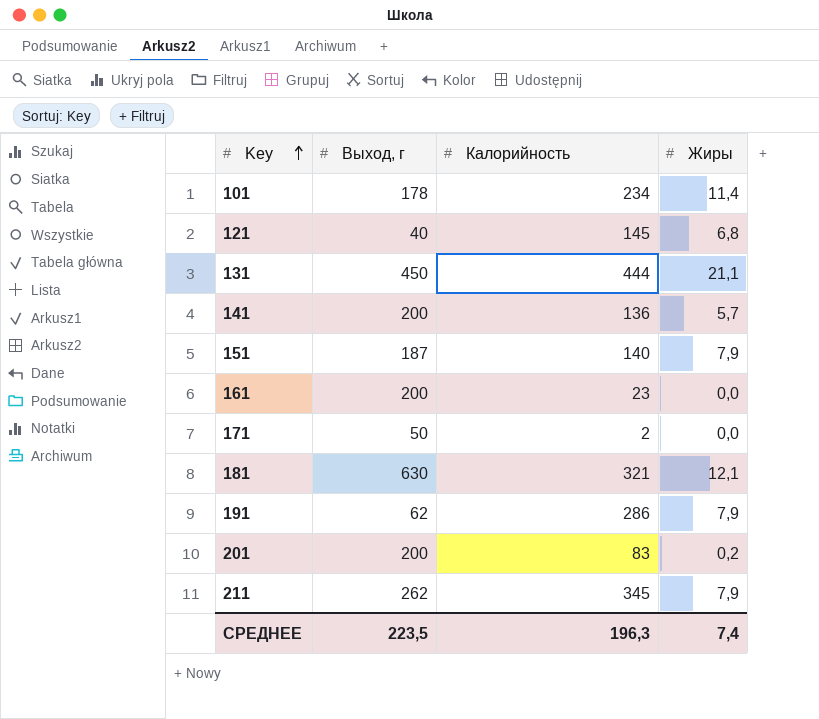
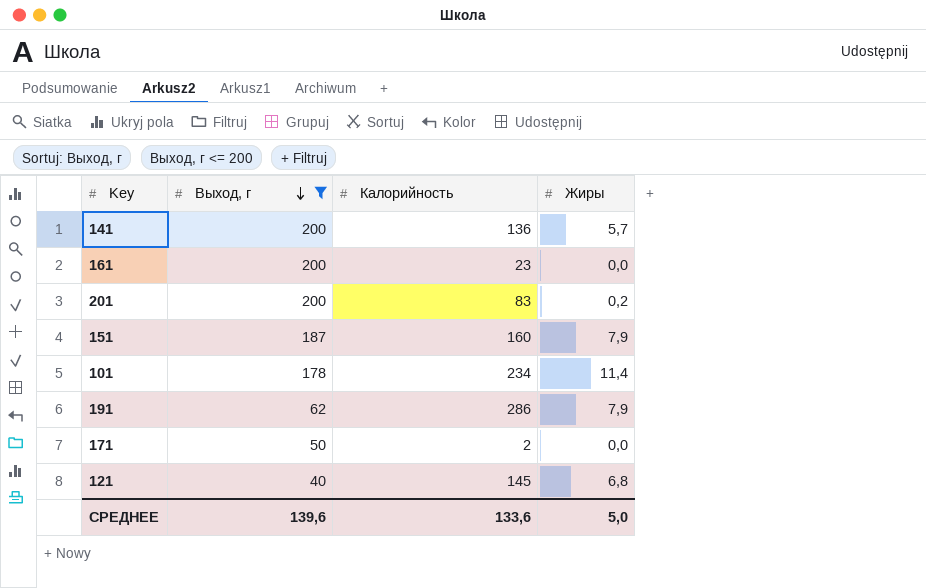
filter: none -> Выход, г <= 200
row order: Key ascending -> Выход, г descending
151 | Калорийность: 140 -> 160
СРЕДНЕЕ | Выход, г: 223,5 -> 139,6
СРЕДНЕЕ | Калорийность: 196,3 -> 133,6
СРЕДНЕЕ | Жиры: 7,4 -> 5,0

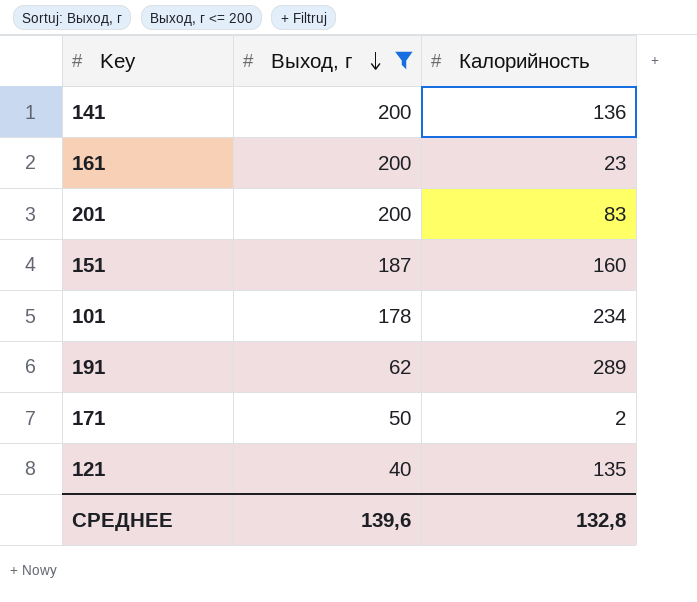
column Жиры | position: 4 -> none
191 | Калорийность: 286 -> 289
121 | Калорийность: 145 -> 135
СРЕДНЕЕ | Калорийность: 133,6 -> 132,8

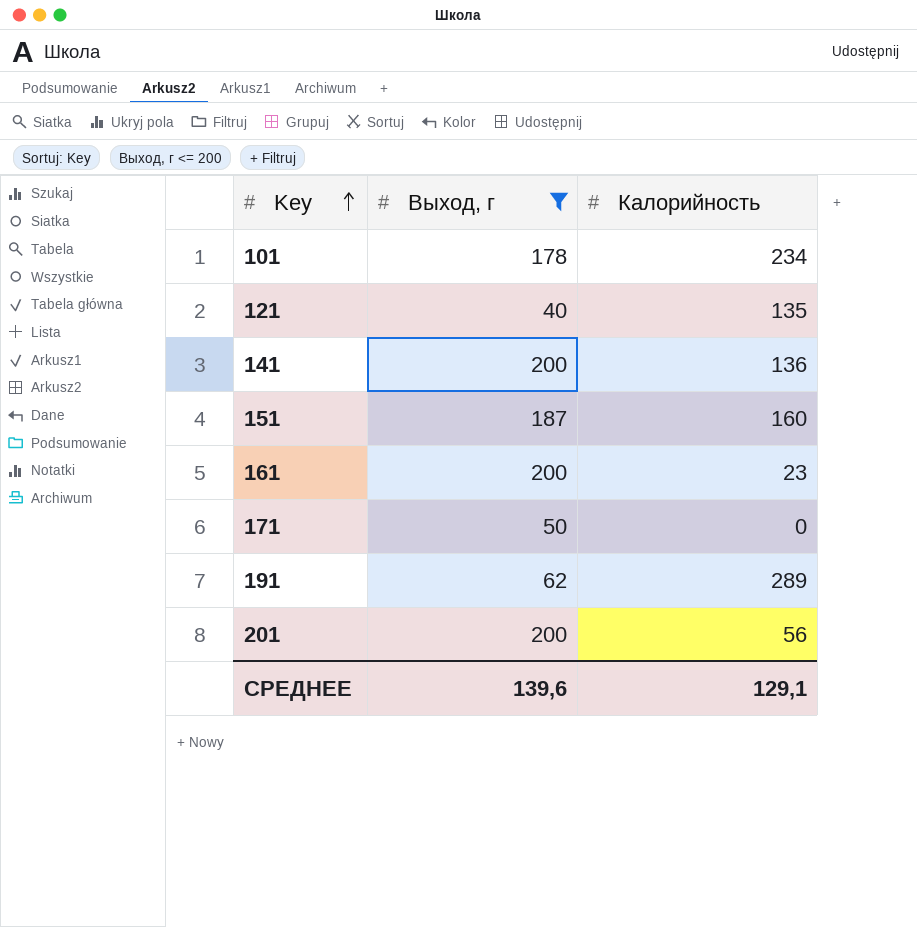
row order: Выход, г descending -> Key ascending
171 | Калорийность: 2 -> 0
201 | Калорийность: 83 -> 56
СРЕДНЕЕ | Калорийность: 132,8 -> 129,1

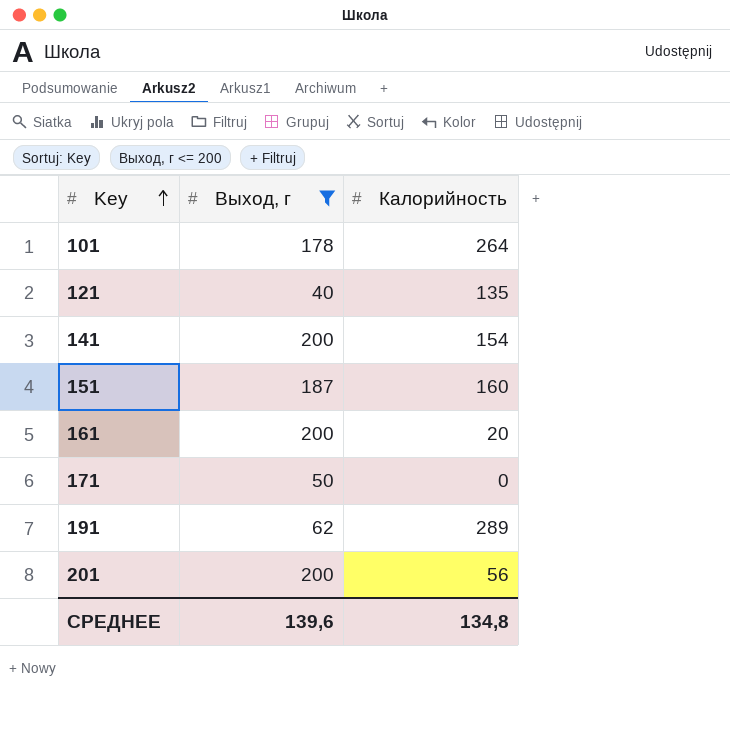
101 | Калорийность: 234 -> 264
141 | Калорийность: 136 -> 154
161 | Калорийность: 23 -> 20
СРЕДНЕЕ | Калорийность: 129,1 -> 134,8

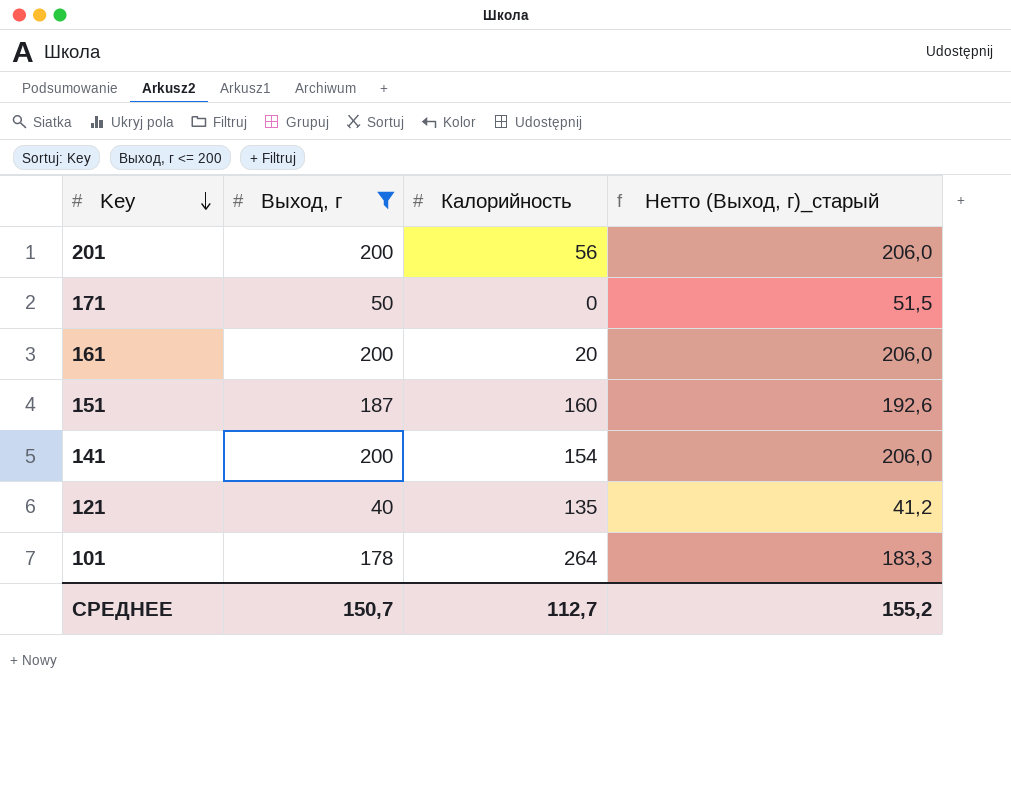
row order: Key ascending -> Key descending
column Нетто (Выход, г)_старый | formula: none -> [Выход, г] * 1,03
row 191: 62 | 289 -> none
СРЕДНЕЕ | Выход, г: 139,6 -> 150,7
СРЕДНЕЕ | Калорийность: 134,8 -> 112,7

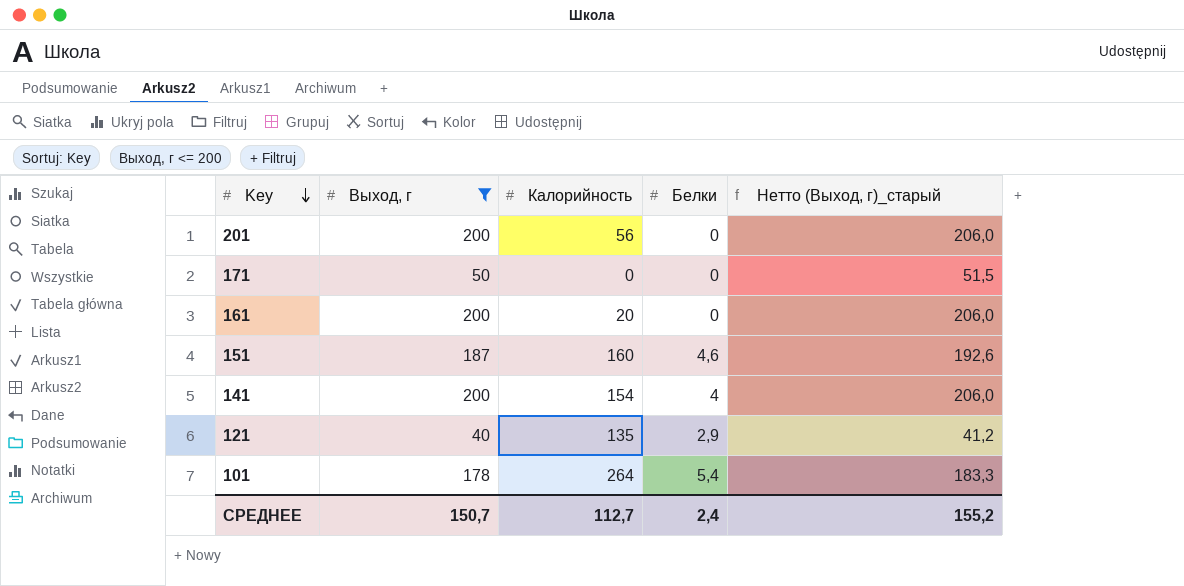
column Белки | position: none -> 4

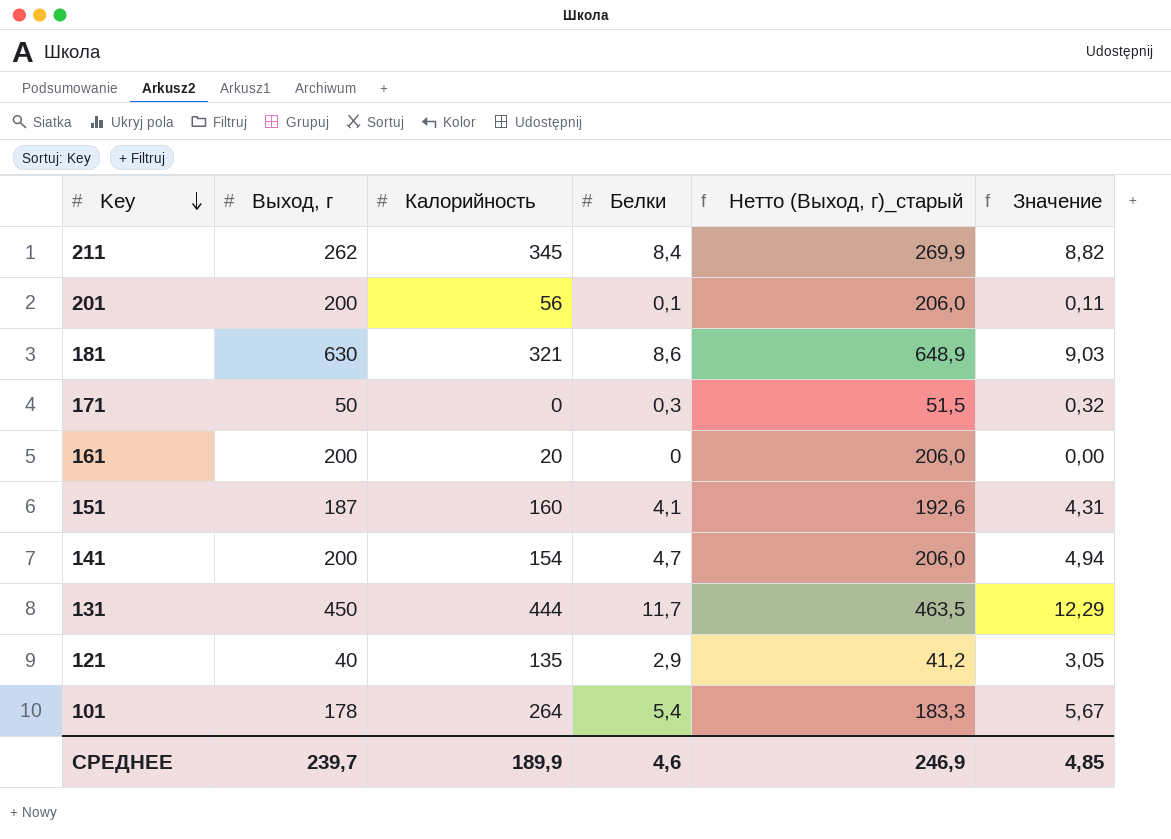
filter: Выход, г <= 200 -> none
column Значение | formula: none -> [Белки] * 1,05
201 | Белки: 0 -> 0,1
171 | Белки: 0 -> 0,3
151 | Белки: 4,6 -> 4,1
141 | Белки: 4 -> 4,7
СРЕДНЕЕ | Выход, г: 150,7 -> 239,7
СРЕДНЕЕ | Калорийность: 112,7 -> 189,9
СРЕДНЕЕ | Белки: 2,4 -> 4,6
СРЕДНЕЕ | Нетто (Выход, г)_старый: 155,2 -> 246,9

